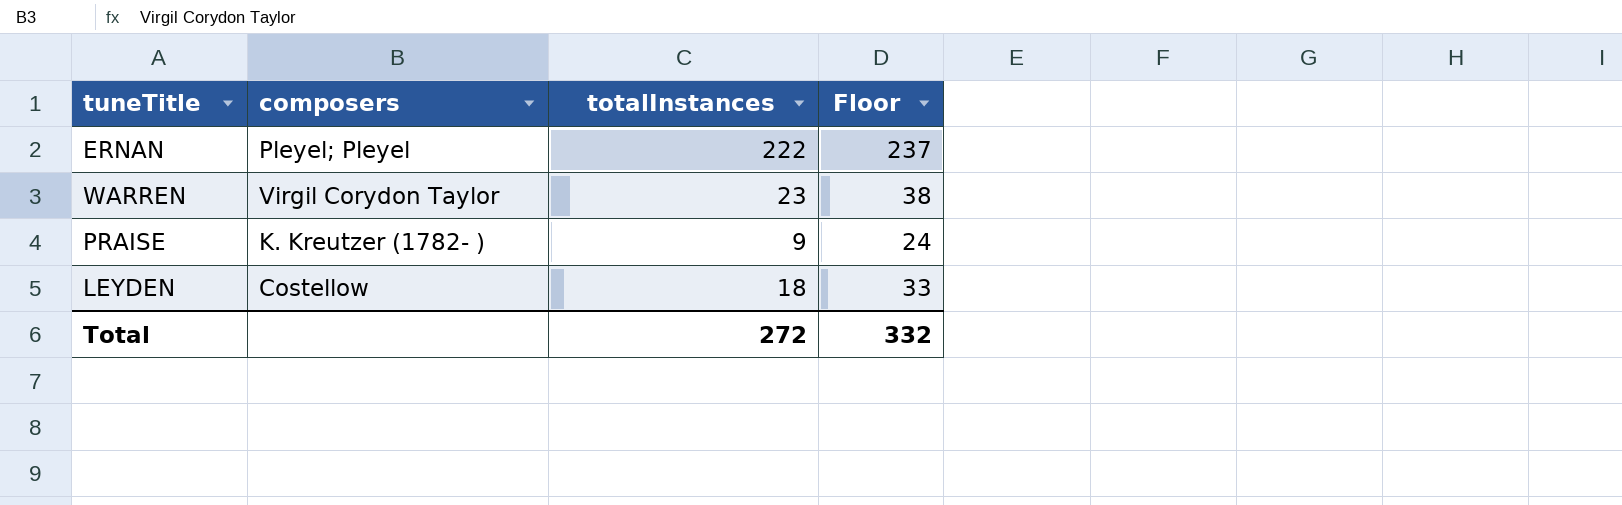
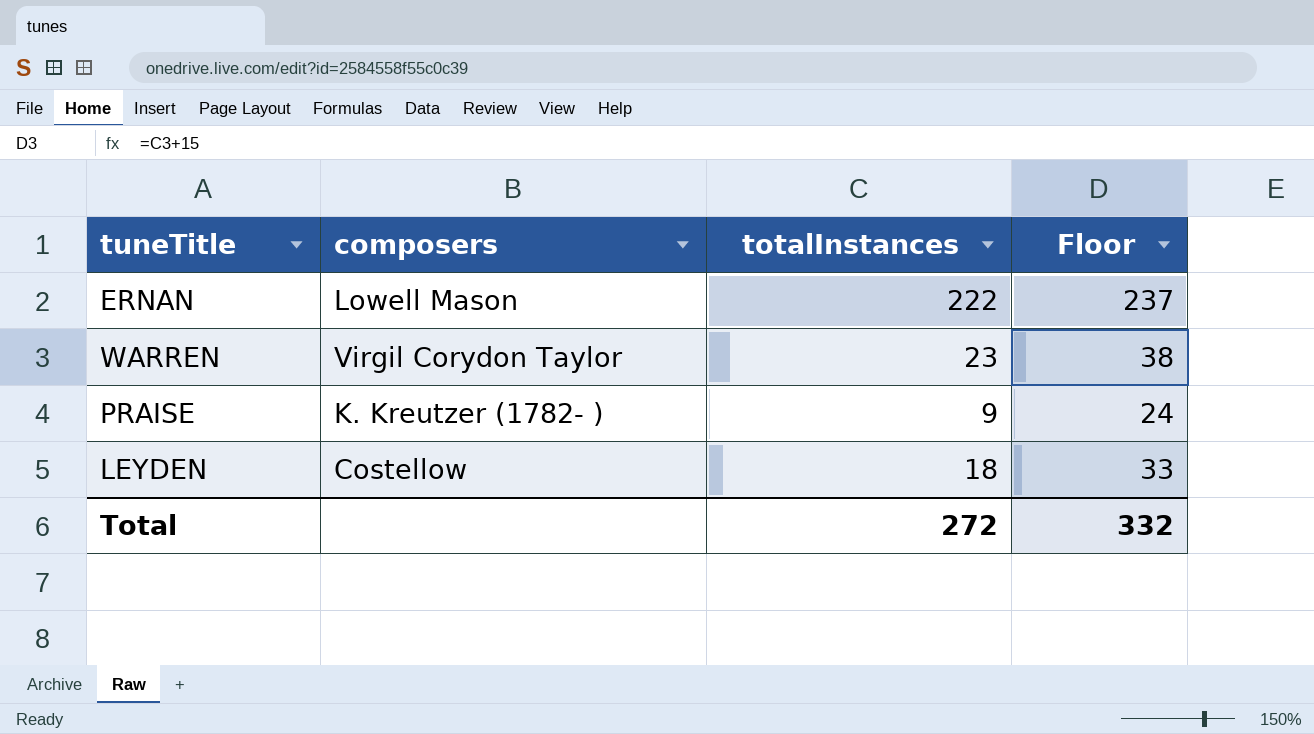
ERNAN | composers: Pleyel; Pleyel -> Lowell Mason

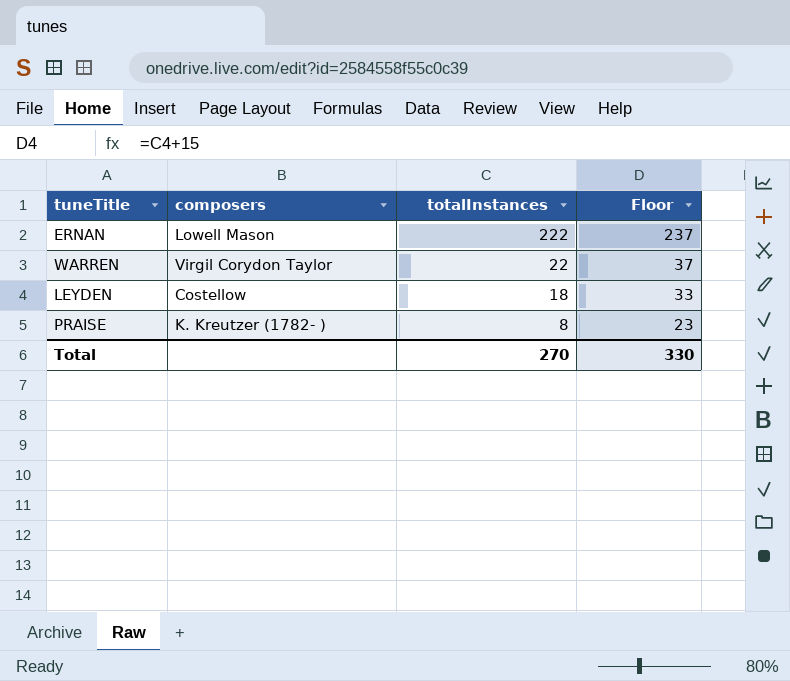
row order: none -> totalInstances descending
WARREN | totalInstances: 23 -> 22
WARREN | Floor: 38 -> 37
PRAISE | totalInstances: 9 -> 8
PRAISE | Floor: 24 -> 23
Total | totalInstances: 272 -> 270
Total | Floor: 332 -> 330

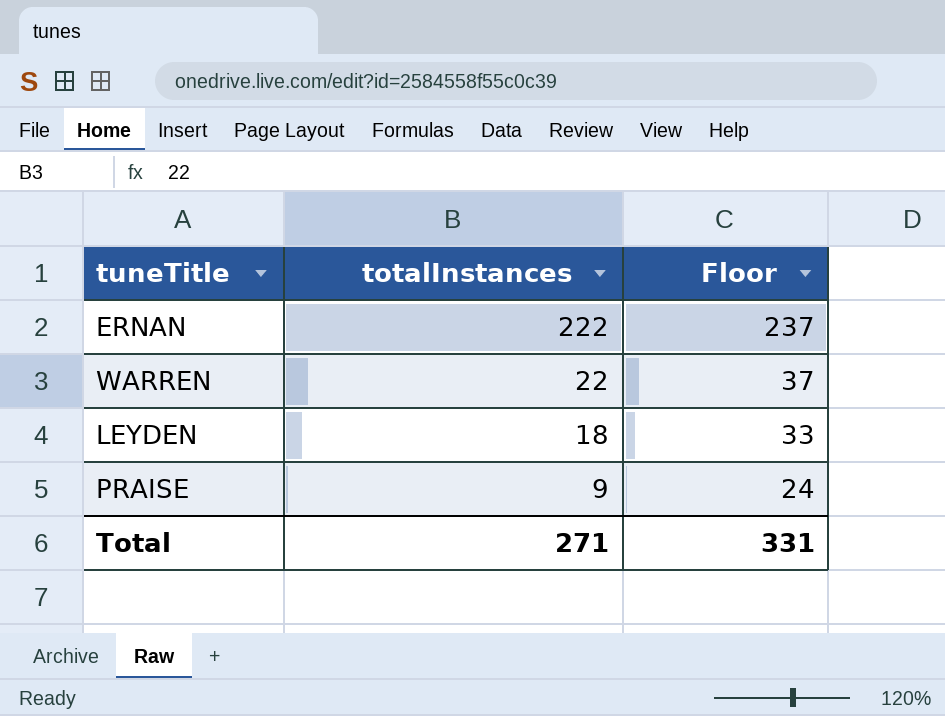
column composers | position: 2 -> none
PRAISE | totalInstances: 8 -> 9
PRAISE | Floor: 23 -> 24
Total | totalInstances: 270 -> 271
Total | Floor: 330 -> 331

